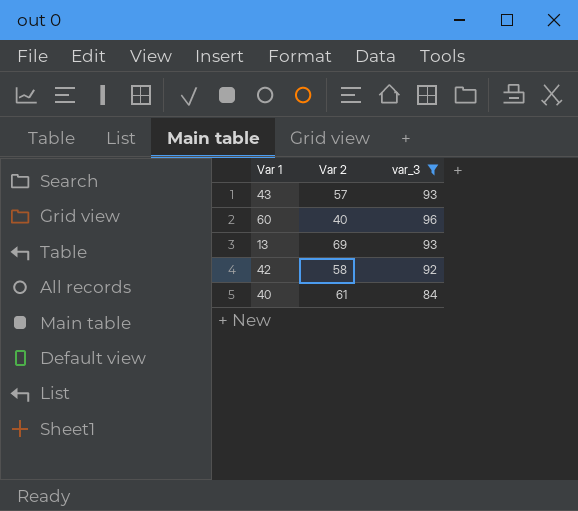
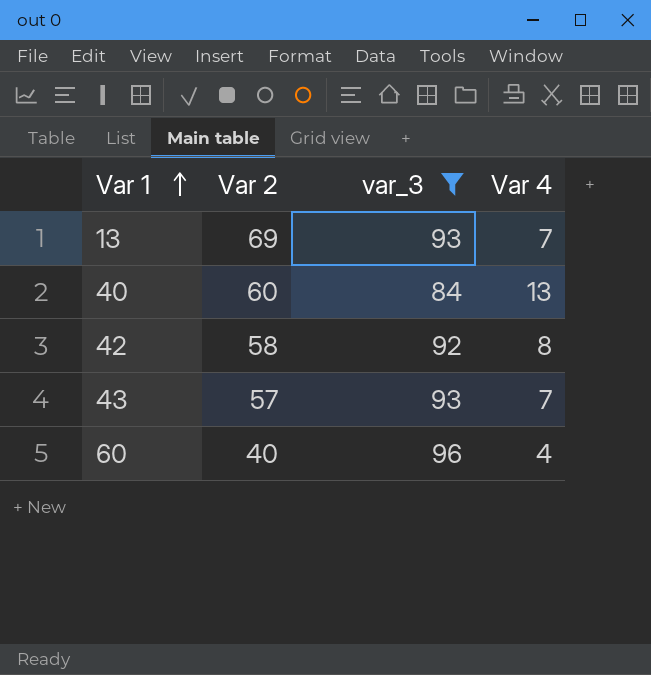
row order: none -> Var 1 ascending
column Var 4 | position: none -> 4
40 | Var 2: 61 -> 60

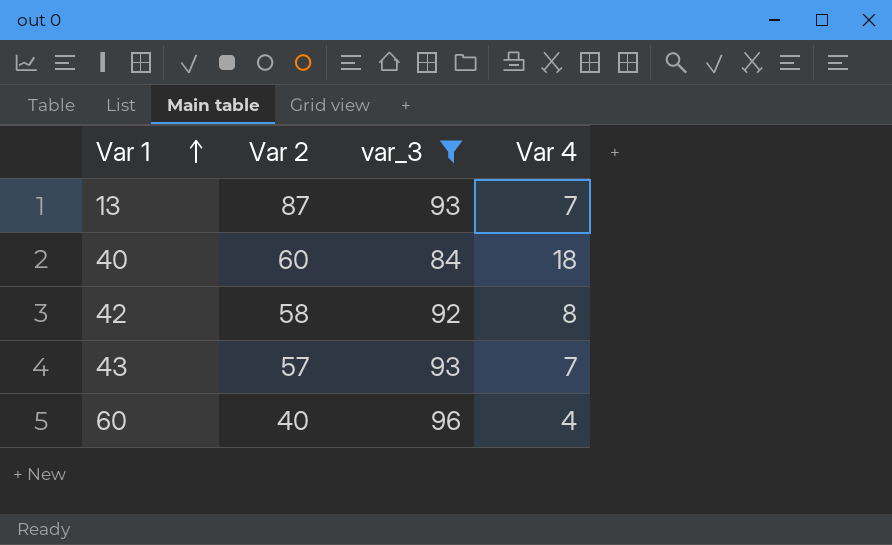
13 | Var 2: 69 -> 87
40 | Var 4: 13 -> 18

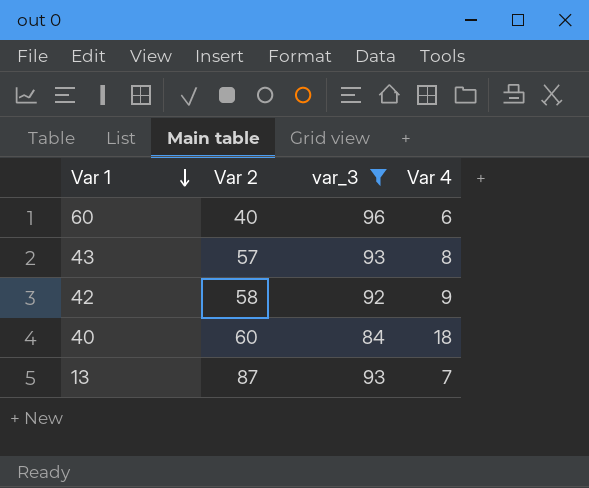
row order: Var 1 ascending -> Var 1 descending
60 | Var 4: 4 -> 6
43 | Var 4: 7 -> 8
42 | Var 4: 8 -> 9

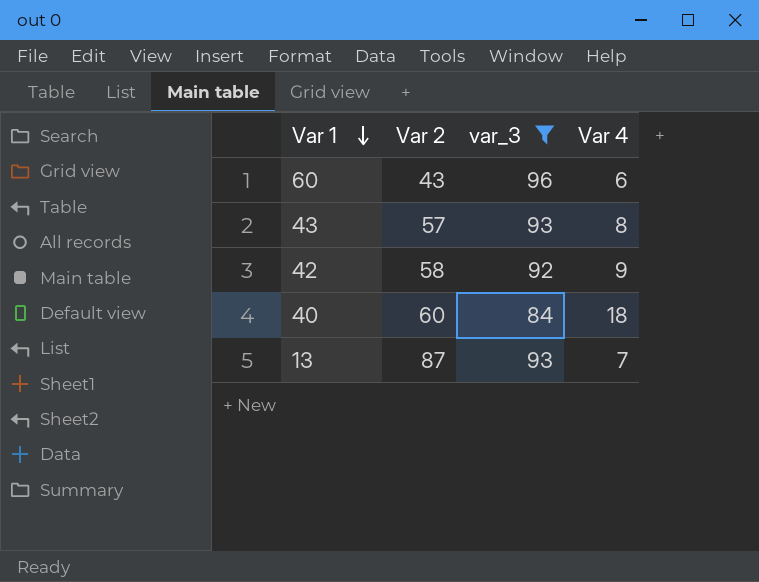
60 | Var 2: 40 -> 43

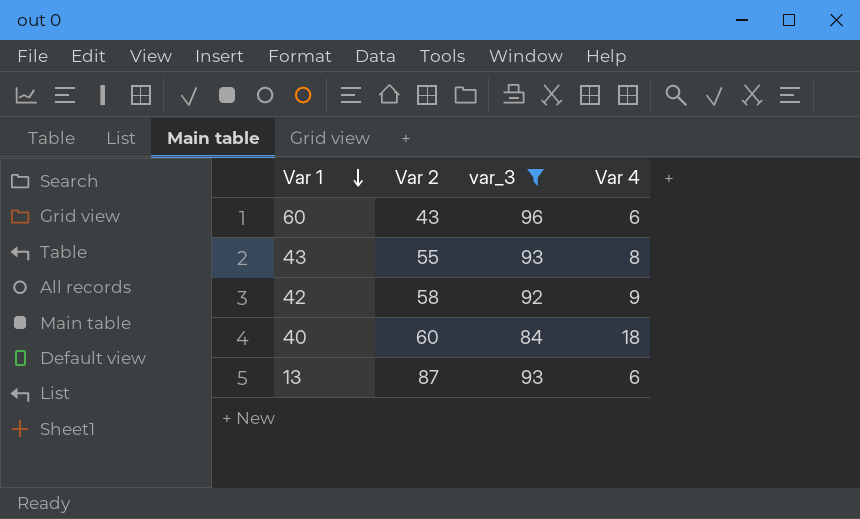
43 | Var 2: 57 -> 55
13 | Var 4: 7 -> 6

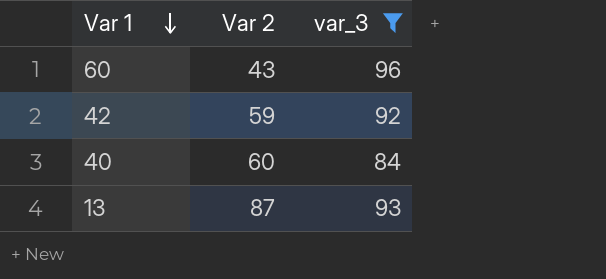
column Var 4 | position: 4 -> none
row 43: 55 | 93 | 8 -> none
42 | Var 2: 58 -> 59

